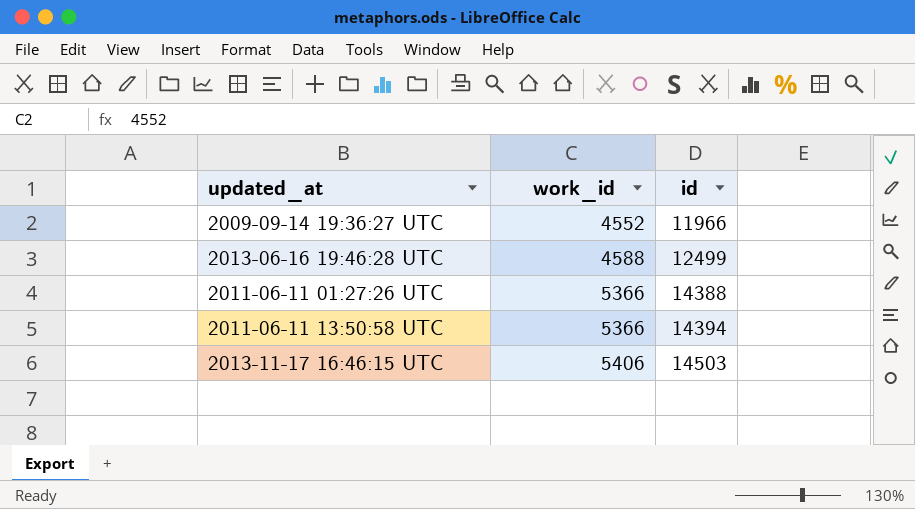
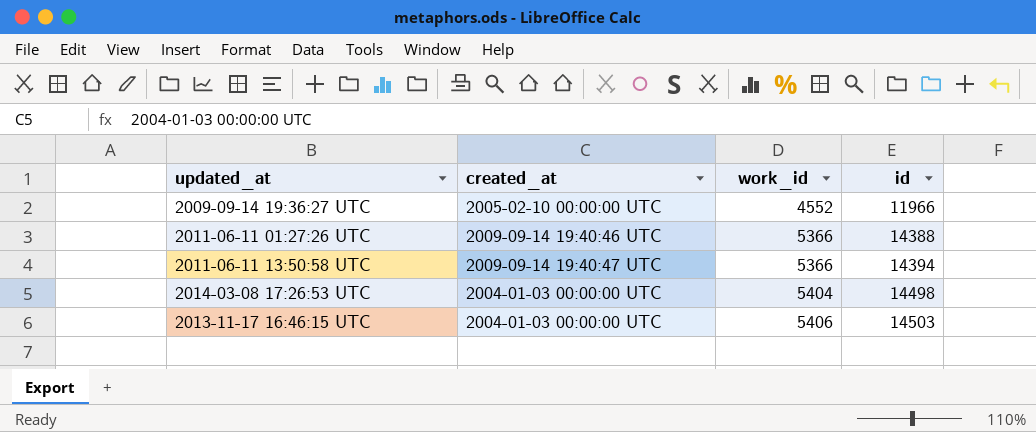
column created_at | position: none -> 2
row 2013-06-16 19:46:28 UTC: 4588 | 12499 -> none
row 2014-03-08 17:26:53 UTC: none -> 2004-01-03 00:00:00 UTC | 5404 | 14498

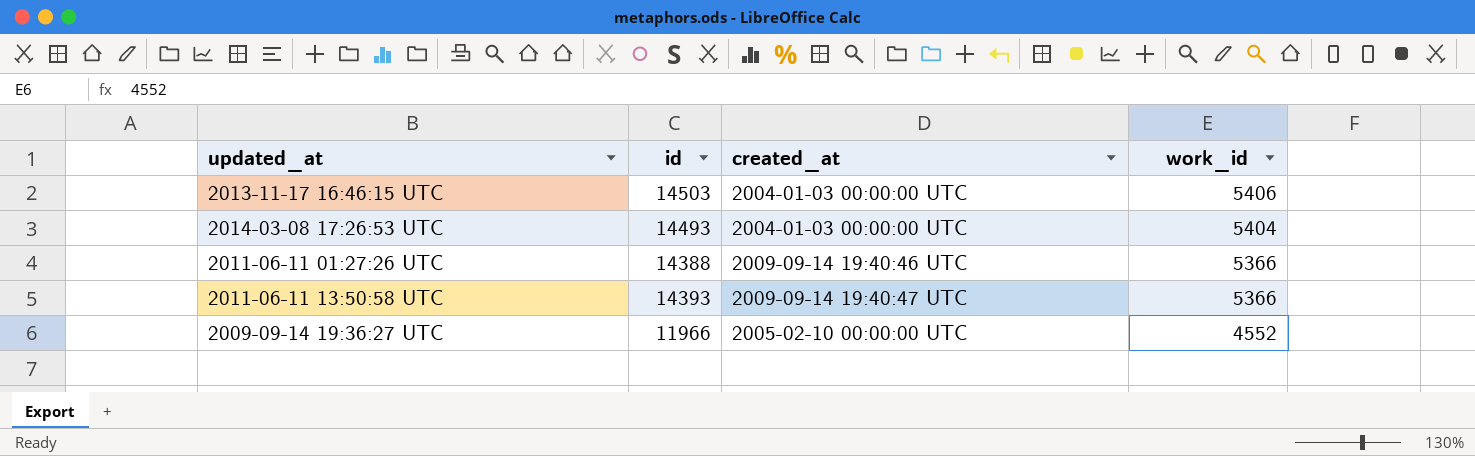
row order: work_id ascending -> work_id descending
column id | position: 4 -> 2
2014-03-08 17:26:53 UTC | id: 14498 -> 14493
2011-06-11 13:50:58 UTC | id: 14394 -> 14393

